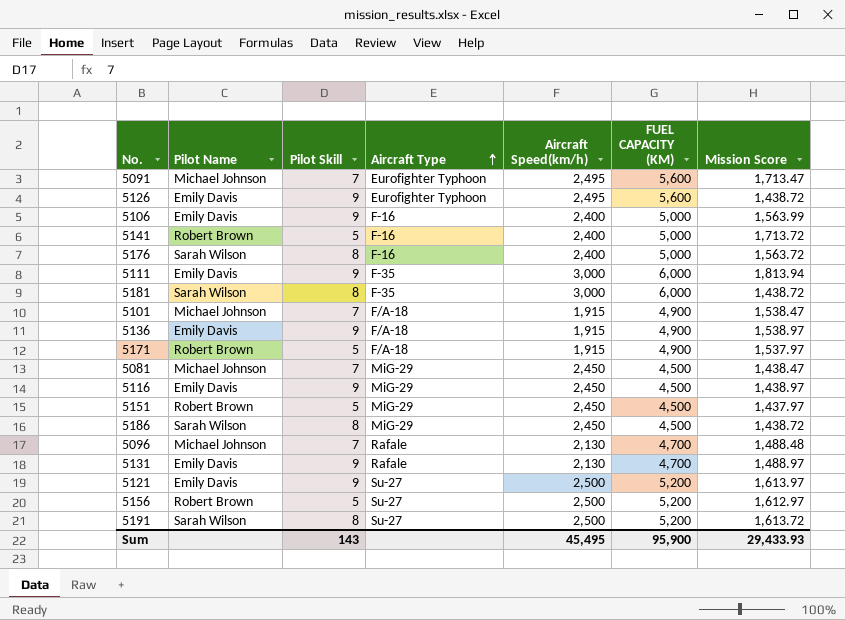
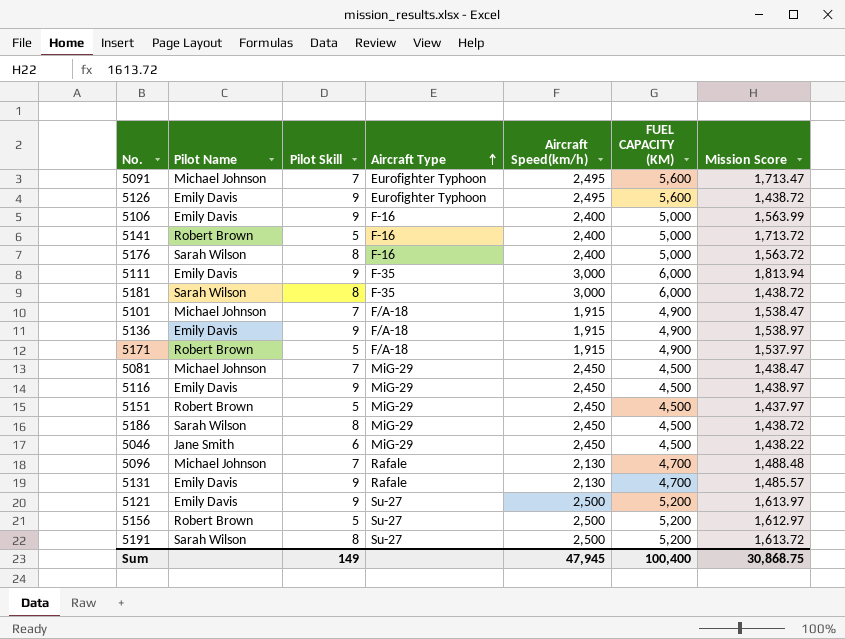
row 5046: none -> Jane Smith | 6 | MiG-29 | 2,450 | 4,500 | 1,438.22
5131 | Mission Score: 1,488.97 -> 1,485.57
Sum | Pilot Skill: 143 -> 149
Sum | Aircraft Speed(km/h): 45,495 -> 47,945
Sum | FUEL CAPACITY (KM): 95,900 -> 100,400
Sum | Mission Score: 29,433.93 -> 30,868.75

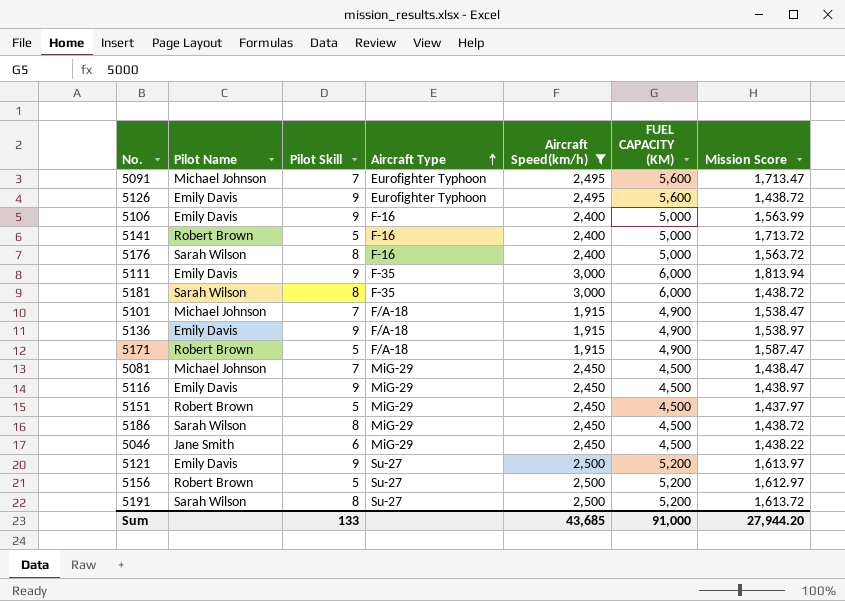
filter: none -> Aircraft Speed(km/h) != 2,130
5171 | Mission Score: 1,537.97 -> 1,587.47
Sum | Pilot Skill: 149 -> 133
Sum | Aircraft Speed(km/h): 47,945 -> 43,685
Sum | FUEL CAPACITY (KM): 100,400 -> 91,000
Sum | Mission Score: 30,868.75 -> 27,944.20

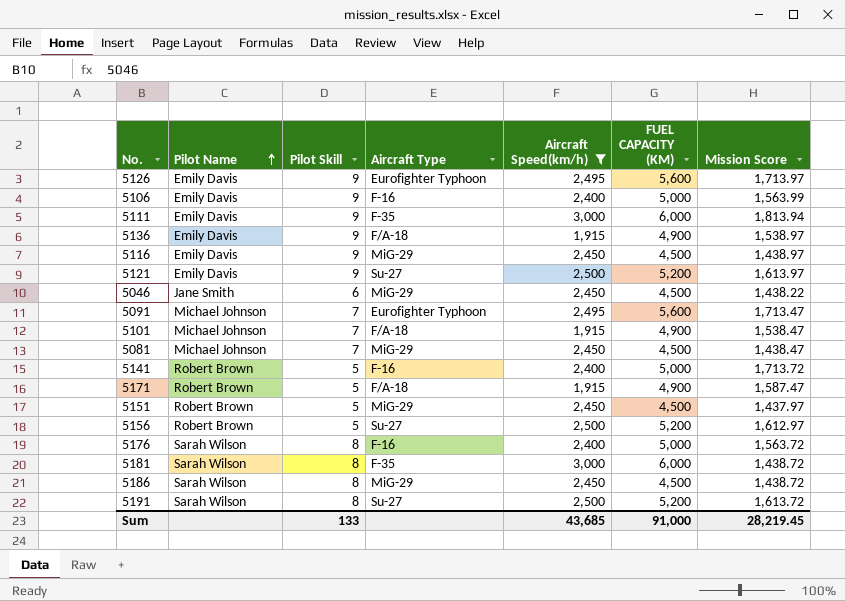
row order: Aircraft Type ascending -> Pilot Name ascending
5126 | Mission Score: 1,438.72 -> 1,713.97
Sum | Mission Score: 27,944.20 -> 28,219.45

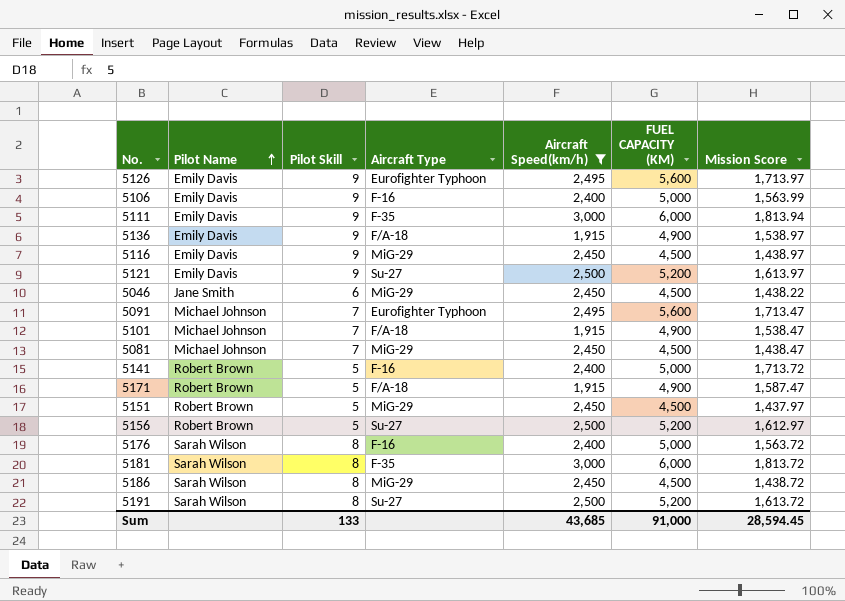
5181 | Mission Score: 1,438.72 -> 1,813.72
Sum | Mission Score: 28,219.45 -> 28,594.45

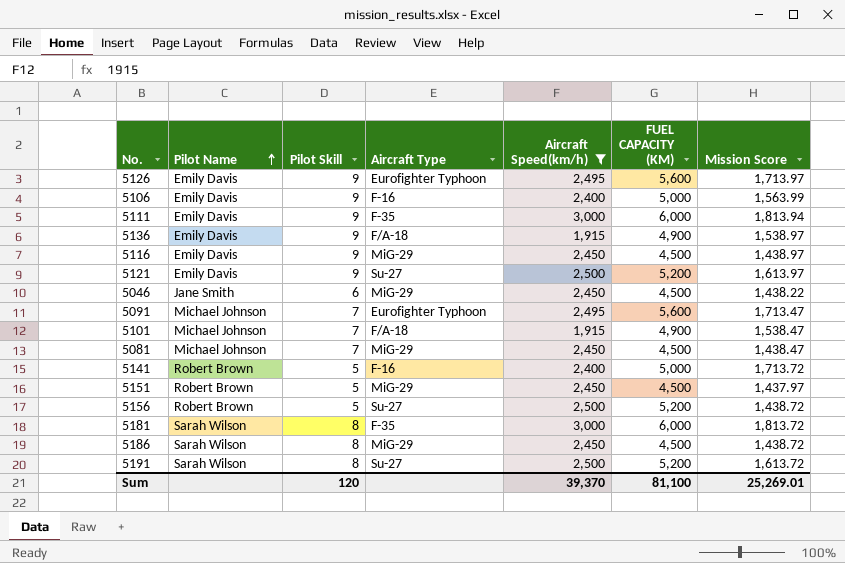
row 5171: Robert Brown | 5 | F/A-18 | 1,915 | 4,900 | 1,587.47 -> none
row 5176: Sarah Wilson | 8 | F-16 | 2,400 | 5,000 | 1,563.72 -> none
5156 | Mission Score: 1,612.97 -> 1,438.72
Sum | Pilot Skill: 133 -> 120
Sum | Aircraft Speed(km/h): 43,685 -> 39,370
Sum | FUEL CAPACITY (KM): 91,000 -> 81,100
Sum | Mission Score: 28,594.45 -> 25,269.01

